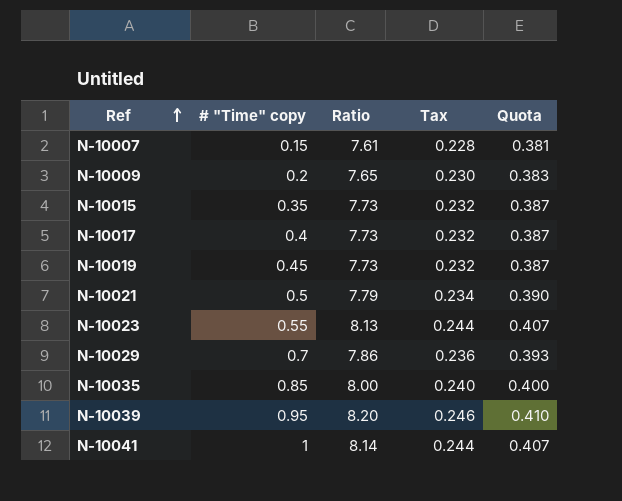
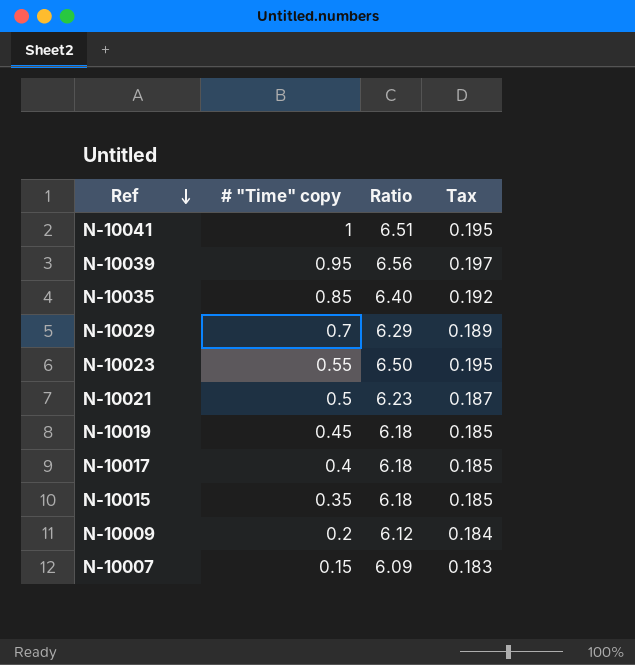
row order: Ref ascending -> Ref descending
column Quota | formula: [Ratio] * 0.05 -> none
N-10041 | Ratio: 8.14 -> 6.51
N-10041 | Tax: 0.244 -> 0.195
N-10039 | Ratio: 8.20 -> 6.56
N-10039 | Tax: 0.246 -> 0.197
N-10035 | Ratio: 8.00 -> 6.40
N-10035 | Tax: 0.240 -> 0.192
N-10029 | Ratio: 7.86 -> 6.29
N-10029 | Tax: 0.236 -> 0.189
N-10023 | Ratio: 8.13 -> 6.50
N-10023 | Tax: 0.244 -> 0.195
N-10021 | Ratio: 7.79 -> 6.23
N-10021 | Tax: 0.234 -> 0.187
N-10019 | Ratio: 7.73 -> 6.18
N-10019 | Tax: 0.232 -> 0.185
N-10017 | Ratio: 7.73 -> 6.18
N-10017 | Tax: 0.232 -> 0.185
N-10015 | Ratio: 7.73 -> 6.18
N-10015 | Tax: 0.232 -> 0.185
N-10009 | Ratio: 7.65 -> 6.12
N-10009 | Tax: 0.230 -> 0.184
N-10007 | Ratio: 7.61 -> 6.09
N-10007 | Tax: 0.228 -> 0.183

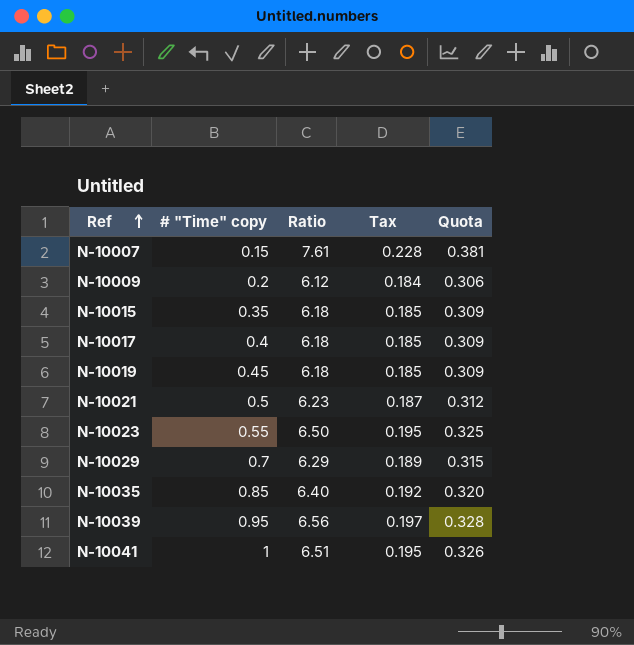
row order: Ref descending -> Ref ascending
column Quota | formula: none -> [Ratio] * 0.05
N-10007 | Ratio: 6.09 -> 7.61
N-10007 | Tax: 0.183 -> 0.228

